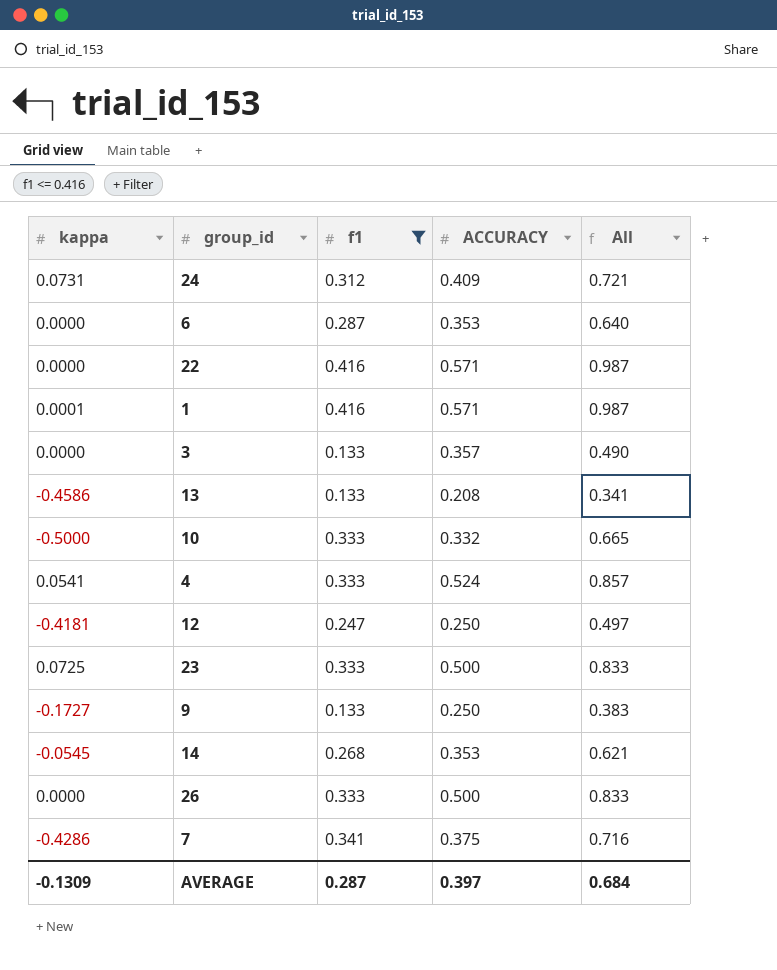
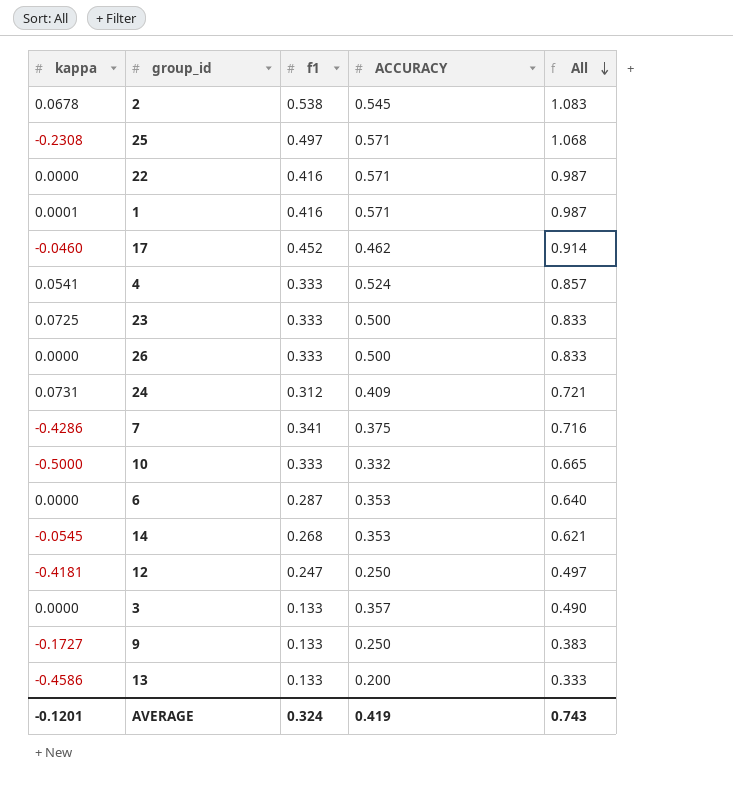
filter: f1 <= 0.416 -> none
row order: none -> All descending
13 | ACCURACY: 0.208 -> 0.200
13 | All: 0.341 -> 0.333
AVERAGE | kappa: -0.1309 -> -0.1201
AVERAGE | f1: 0.287 -> 0.324
AVERAGE | ACCURACY: 0.397 -> 0.419
AVERAGE | All: 0.684 -> 0.743

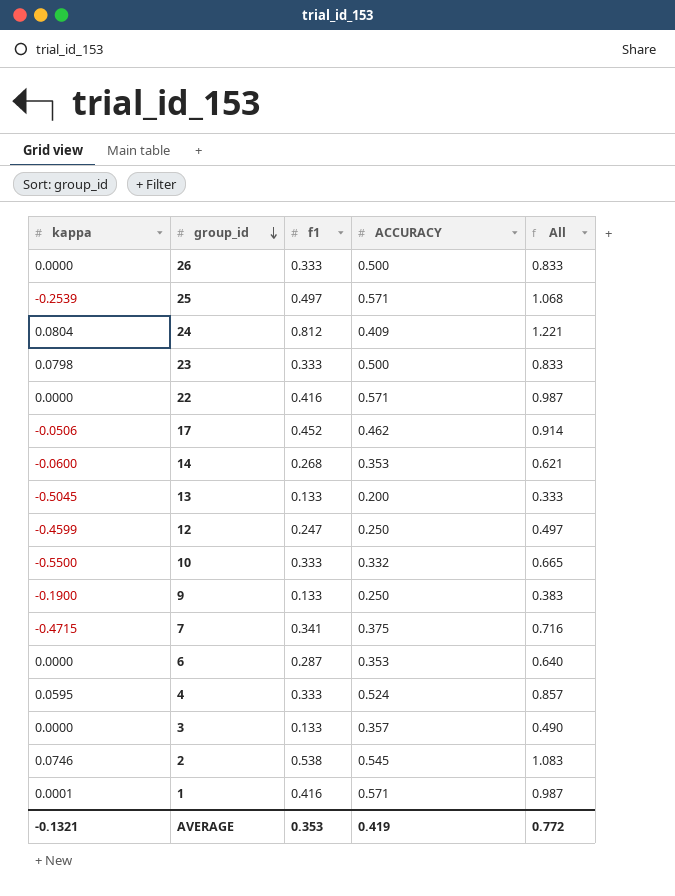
row order: All descending -> group_id descending
25 | kappa: -0.2308 -> -0.2539
24 | kappa: 0.0731 -> 0.0804
24 | f1: 0.312 -> 0.812
24 | All: 0.721 -> 1.221
23 | kappa: 0.0725 -> 0.0798
17 | kappa: -0.0460 -> -0.0506
14 | kappa: -0.0545 -> -0.0600
13 | kappa: -0.4586 -> -0.5045
12 | kappa: -0.4181 -> -0.4599
10 | kappa: -0.5000 -> -0.5500
9 | kappa: -0.1727 -> -0.1900
7 | kappa: -0.4286 -> -0.4715
4 | kappa: 0.0541 -> 0.0595
2 | kappa: 0.0678 -> 0.0746
AVERAGE | kappa: -0.1201 -> -0.1321
AVERAGE | f1: 0.324 -> 0.353
AVERAGE | All: 0.743 -> 0.772

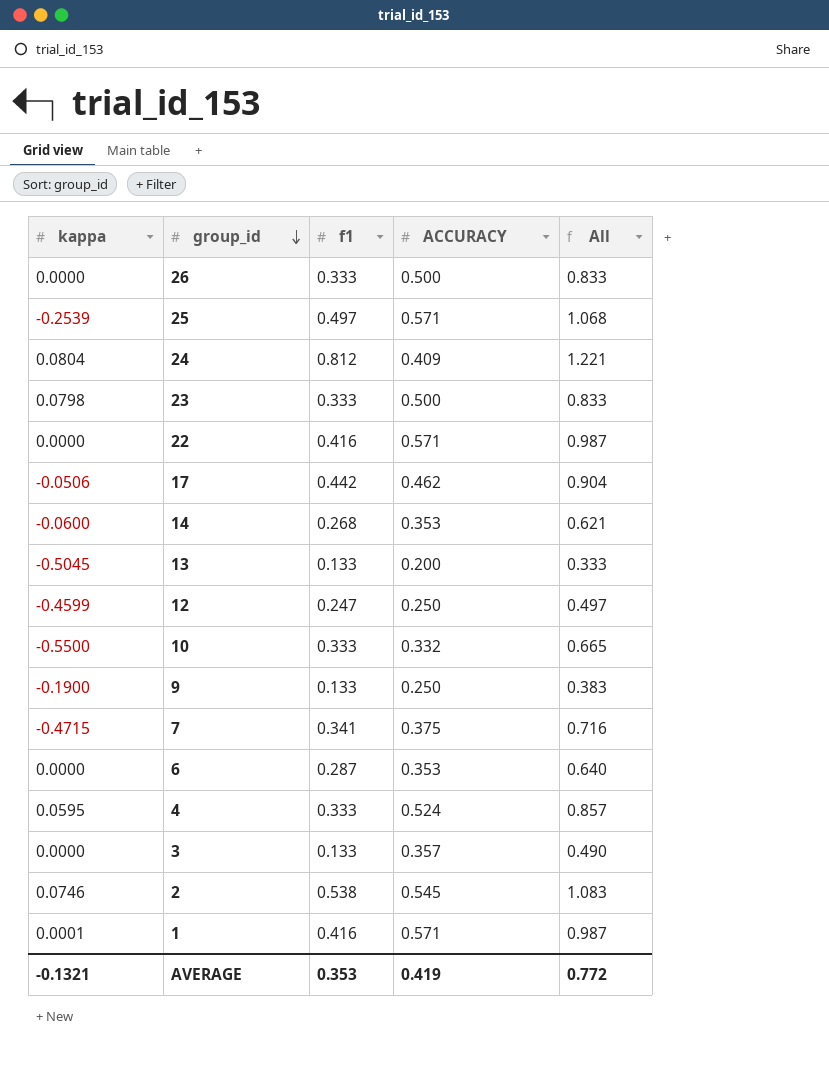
17 | f1: 0.452 -> 0.442
17 | All: 0.914 -> 0.904

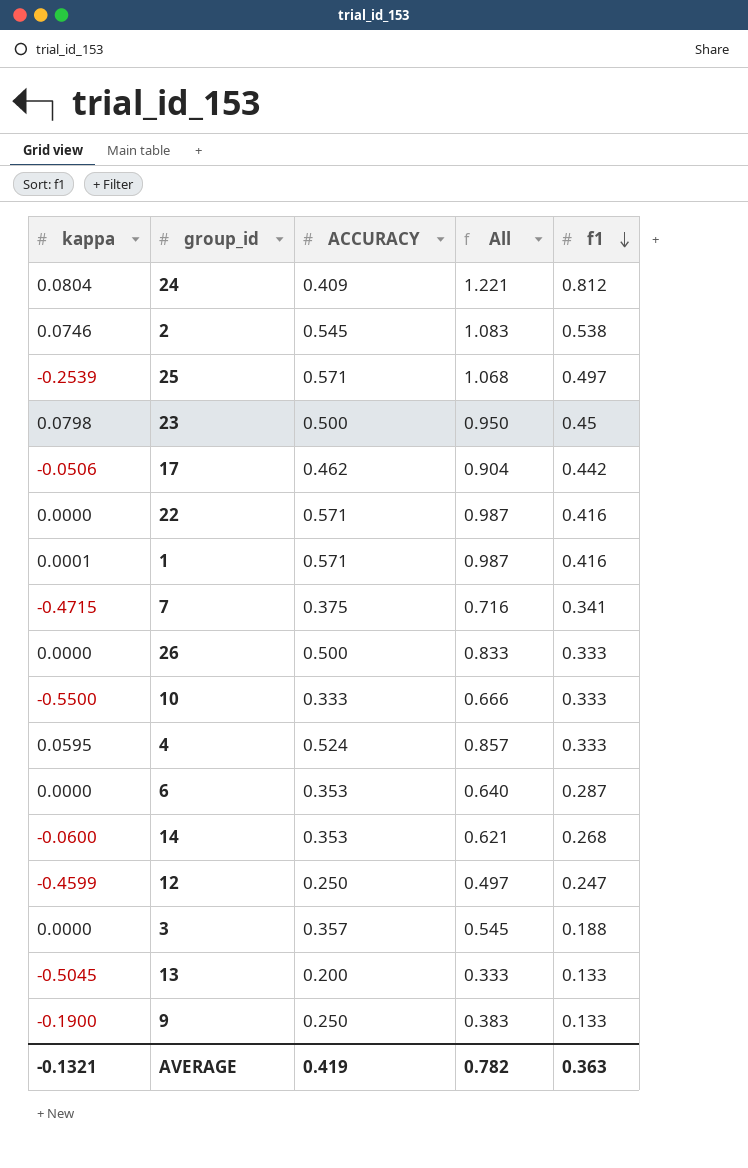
row order: group_id descending -> f1 descending
column f1 | position: 3 -> 5
23 | All: 0.833 -> 0.950
23 | f1: 0.333 -> 0.45
10 | ACCURACY: 0.332 -> 0.333
10 | All: 0.665 -> 0.666
3 | All: 0.490 -> 0.545
3 | f1: 0.133 -> 0.188
AVERAGE | All: 0.772 -> 0.782
AVERAGE | f1: 0.353 -> 0.363

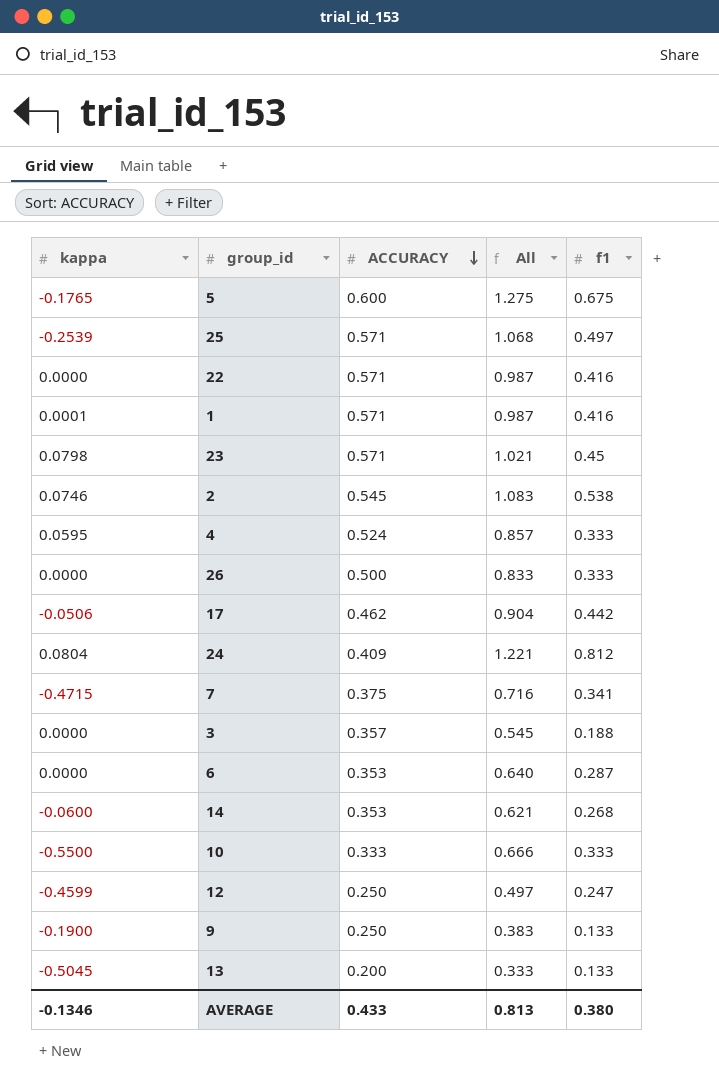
row order: f1 descending -> ACCURACY descending
row 5: none -> -0.1765 | 0.600 | 1.275 | 0.675
23 | ACCURACY: 0.500 -> 0.571
23 | All: 0.950 -> 1.021
AVERAGE | kappa: -0.1321 -> -0.1346
AVERAGE | ACCURACY: 0.419 -> 0.433
AVERAGE | All: 0.782 -> 0.813
AVERAGE | f1: 0.363 -> 0.380

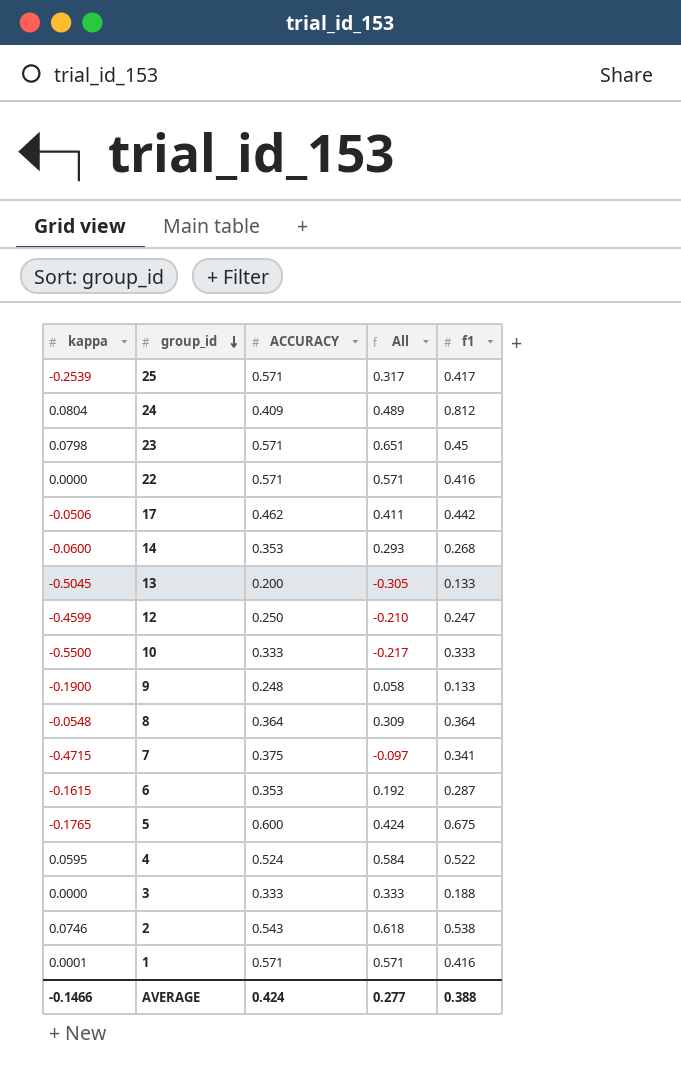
row order: ACCURACY descending -> group_id descending
column All | formula: [ACCURACY] + [f1] -> [kappa] + [ACCURACY]
row 26: 0.0000 | 0.500 | 0.833 | 0.333 -> none
25 | f1: 0.497 -> 0.417
9 | ACCURACY: 0.250 -> 0.248
row 8: none -> -0.0548 | 0.364 | 0.309 | 0.364
6 | kappa: 0.0000 -> -0.1615
4 | f1: 0.333 -> 0.522
3 | ACCURACY: 0.357 -> 0.333
2 | ACCURACY: 0.545 -> 0.543
AVERAGE | kappa: -0.1346 -> -0.1466
AVERAGE | ACCURACY: 0.433 -> 0.424
AVERAGE | All: 0.813 -> 0.277
AVERAGE | f1: 0.380 -> 0.388

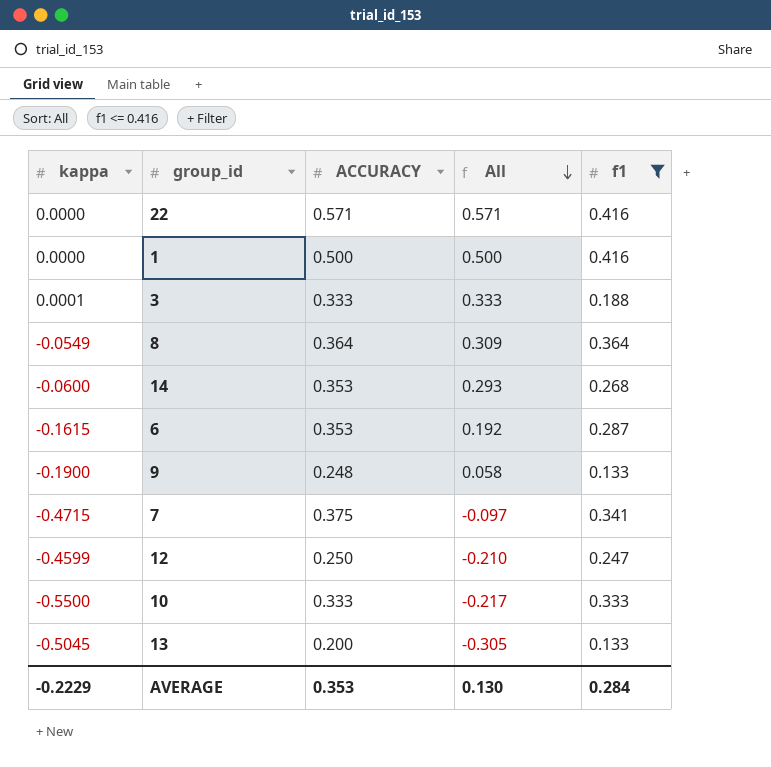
filter: none -> f1 <= 0.416
row order: group_id descending -> All descending
1 | kappa: 0.0001 -> 0.0000
1 | ACCURACY: 0.571 -> 0.500
1 | All: 0.571 -> 0.500
3 | kappa: 0.0000 -> 0.0001
8 | kappa: -0.0548 -> -0.0549
AVERAGE | kappa: -0.1466 -> -0.2229
AVERAGE | ACCURACY: 0.424 -> 0.353
AVERAGE | All: 0.277 -> 0.130
AVERAGE | f1: 0.388 -> 0.284

